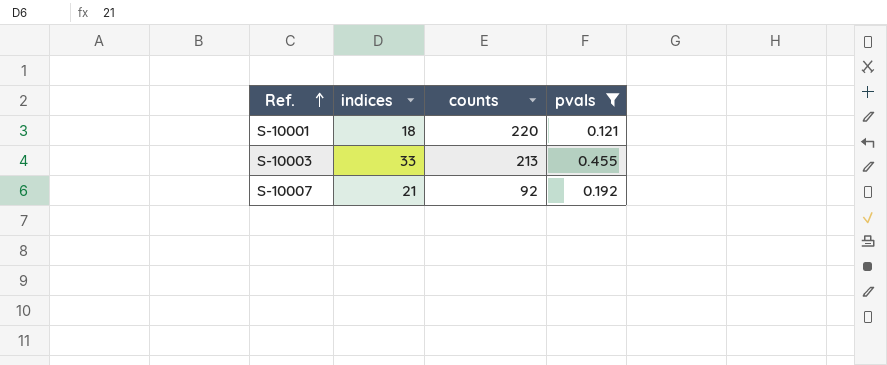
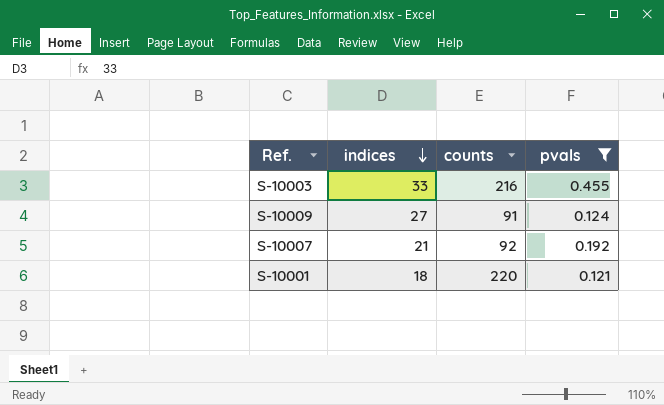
row order: Ref. ascending -> indices descending
S-10003 | counts: 213 -> 216
row S-10009: none -> 27 | 91 | 0.124

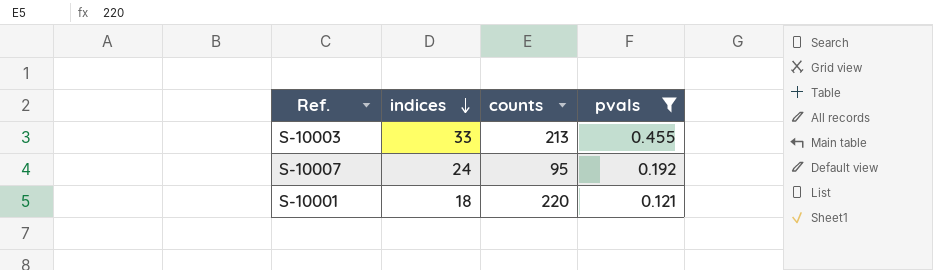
row S-10009: 27 | 91 | 0.124 -> none
S-10003 | counts: 216 -> 213
S-10007 | indices: 21 -> 24
S-10007 | counts: 92 -> 95

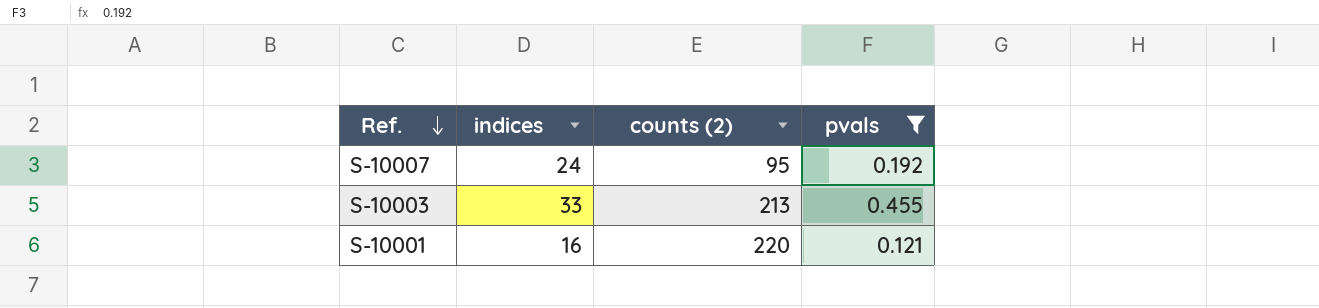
row order: indices descending -> Ref. descending
column name: counts -> counts (2)
S-10001 | indices: 18 -> 16

